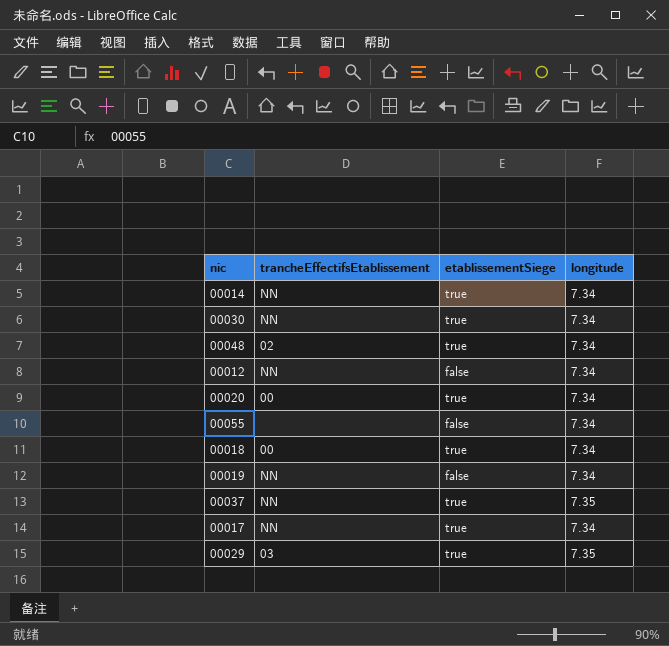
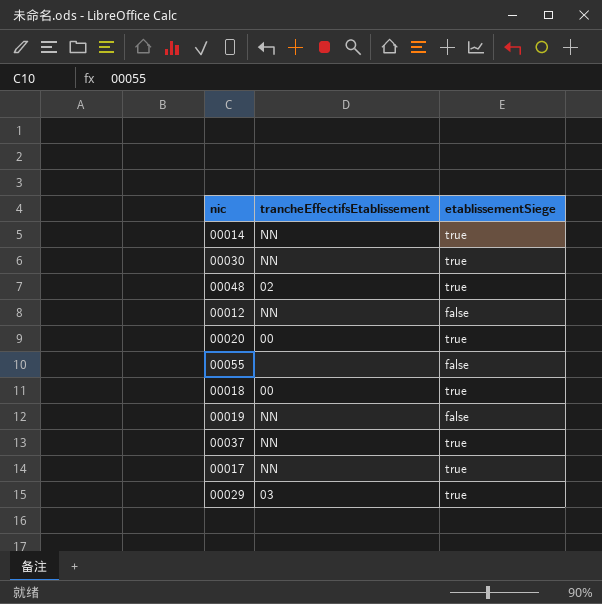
column longitude | position: 4 -> none

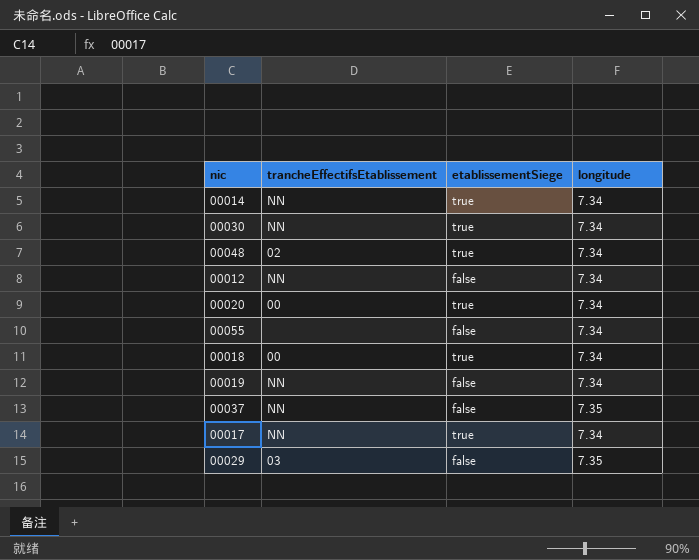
column longitude | position: none -> 4
00037 | etablissementSiege: true -> false
00029 | etablissementSiege: true -> false

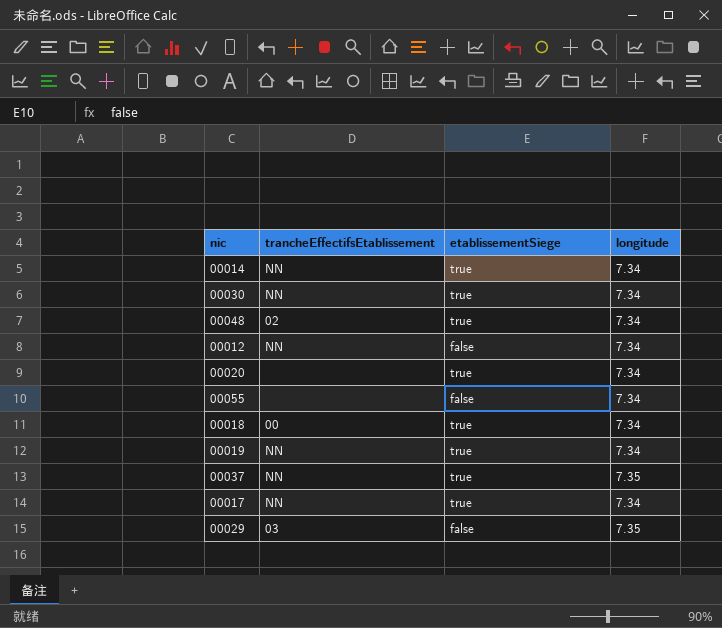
00020 | trancheEffectifsEtablissement: 00 -> none
00019 | etablissementSiege: false -> true
00037 | etablissementSiege: false -> true

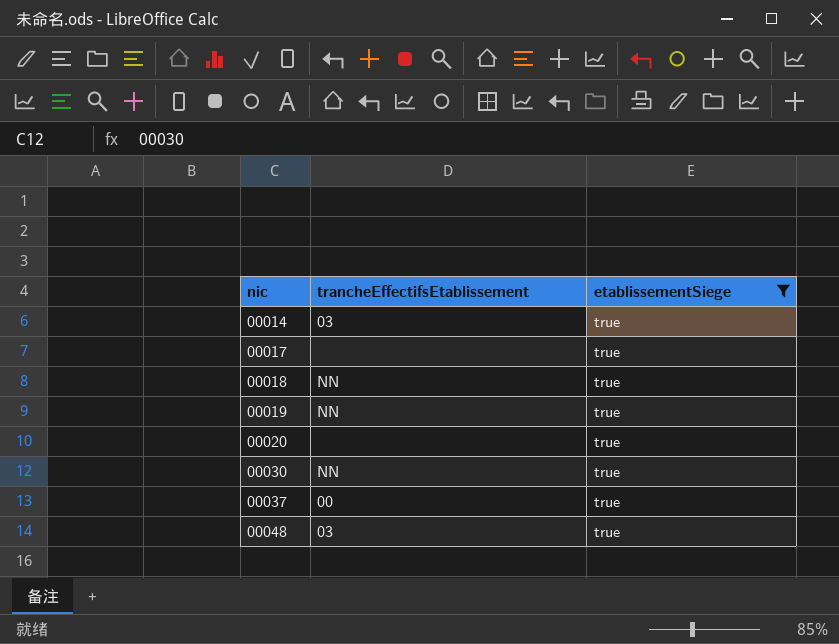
filter: none -> etablissementSiege = true
row order: none -> nic ascending
column longitude | position: 4 -> none
00014 | trancheEffectifsEtablissement: NN -> 03
00017 | trancheEffectifsEtablissement: NN -> none
00018 | trancheEffectifsEtablissement: 00 -> NN
00037 | trancheEffectifsEtablissement: NN -> 00
00048 | trancheEffectifsEtablissement: 02 -> 03

